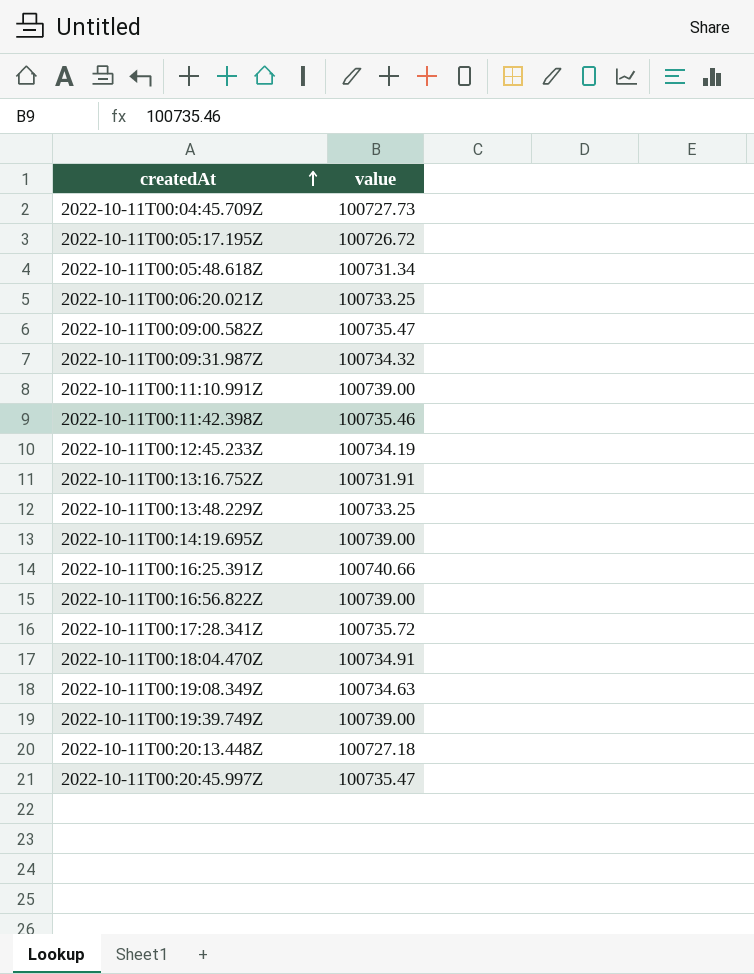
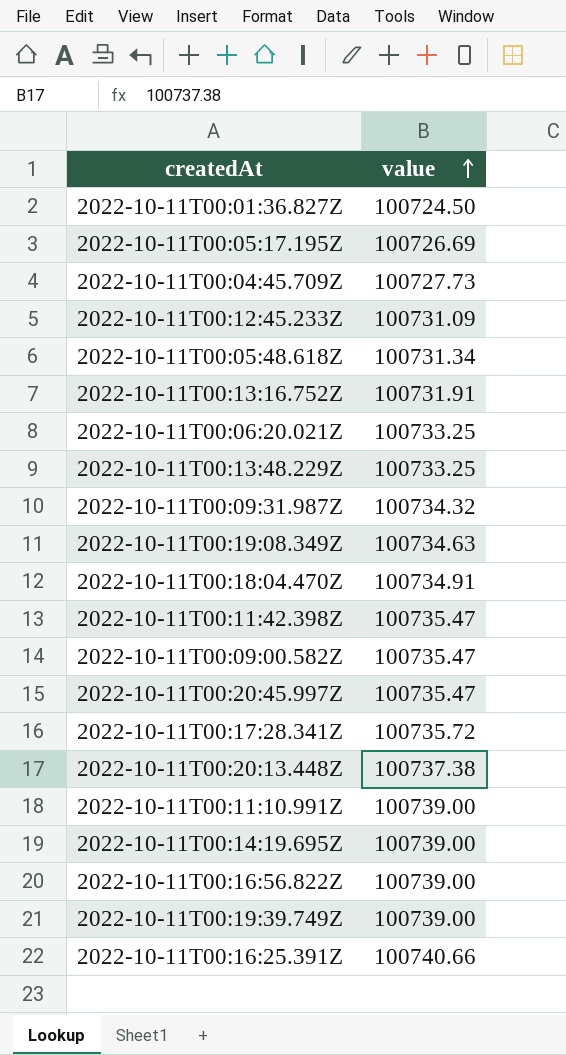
row order: createdAt ascending -> value ascending
row 2022-10-11T00:01:36.827Z: none -> 100724.50
2022-10-11T00:05:17.195Z | value: 100726.72 -> 100726.69
2022-10-11T00:12:45.233Z | value: 100734.19 -> 100731.09
2022-10-11T00:11:42.398Z | value: 100735.46 -> 100735.47
2022-10-11T00:20:13.448Z | value: 100727.18 -> 100737.38

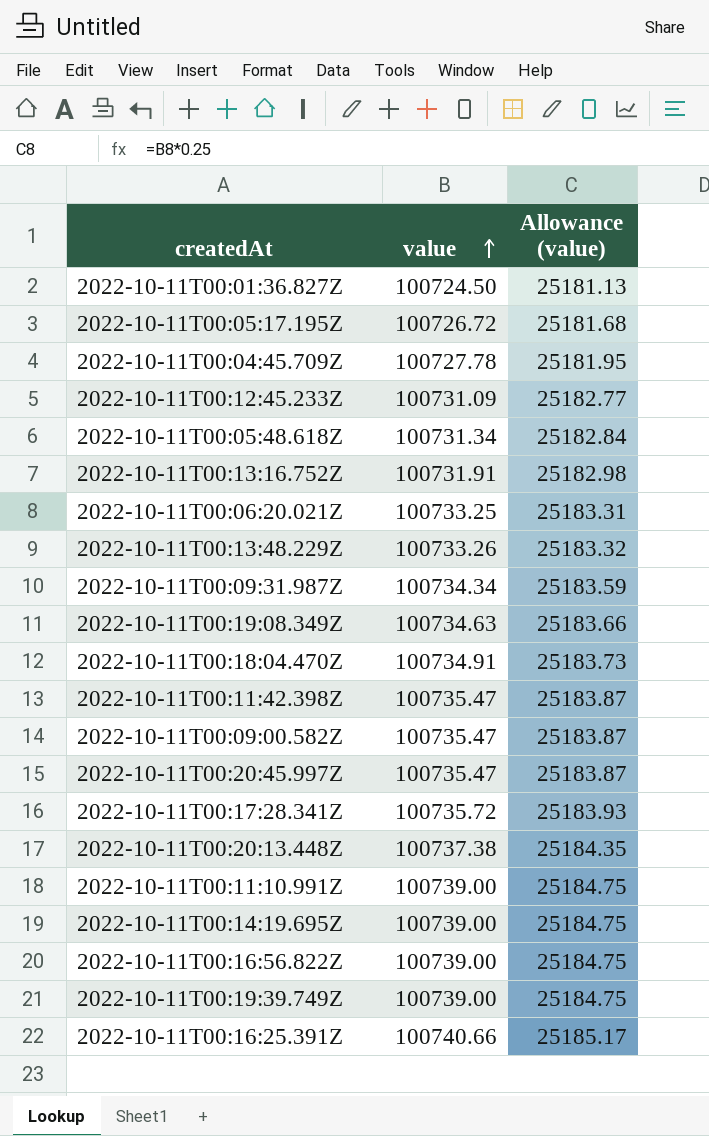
column Allowance (value) | formula: none -> [value] * 0.25
2022-10-11T00:05:17.195Z | value: 100726.69 -> 100726.72
2022-10-11T00:04:45.709Z | value: 100727.73 -> 100727.78
2022-10-11T00:13:48.229Z | value: 100733.25 -> 100733.26
2022-10-11T00:09:31.987Z | value: 100734.32 -> 100734.34

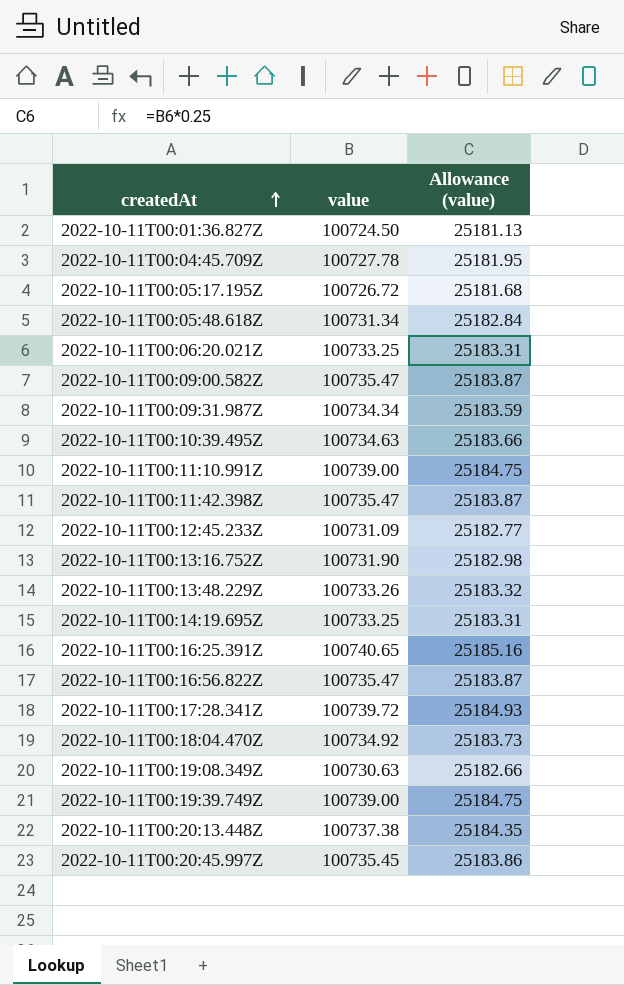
row order: value ascending -> createdAt ascending
row 2022-10-11T00:10:39.495Z: none -> 100734.63 | 25183.66
2022-10-11T00:13:16.752Z | value: 100731.91 -> 100731.90
2022-10-11T00:14:19.695Z | value: 100739.00 -> 100733.25
2022-10-11T00:14:19.695Z | Allowance (value): 25184.75 -> 25183.31
2022-10-11T00:16:25.391Z | value: 100740.66 -> 100740.65
2022-10-11T00:16:25.391Z | Allowance (value): 25185.17 -> 25185.16
2022-10-11T00:16:56.822Z | value: 100739.00 -> 100735.47
2022-10-11T00:16:56.822Z | Allowance (value): 25184.75 -> 25183.87
2022-10-11T00:17:28.341Z | value: 100735.72 -> 100739.72
2022-10-11T00:17:28.341Z | Allowance (value): 25183.93 -> 25184.93
2022-10-11T00:18:04.470Z | value: 100734.91 -> 100734.92
2022-10-11T00:19:08.349Z | value: 100734.63 -> 100730.63
2022-10-11T00:19:08.349Z | Allowance (value): 25183.66 -> 25182.66
2022-10-11T00:20:45.997Z | value: 100735.47 -> 100735.45
2022-10-11T00:20:45.997Z | Allowance (value): 25183.87 -> 25183.86

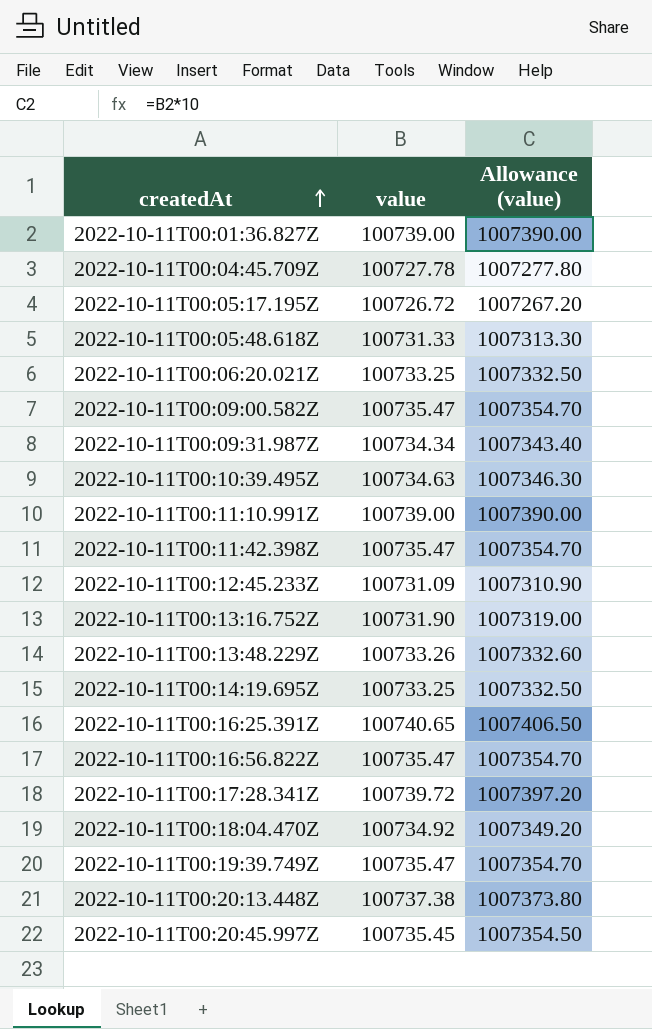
column Allowance (value) | formula: [value] * 0.25 -> [value] * 10
row 2022-10-11T00:19:08.349Z: 100730.63 | 25182.66 -> none
2022-10-11T00:01:36.827Z | value: 100724.50 -> 100739.00
2022-10-11T00:05:48.618Z | value: 100731.34 -> 100731.33
2022-10-11T00:19:39.749Z | value: 100739.00 -> 100735.47

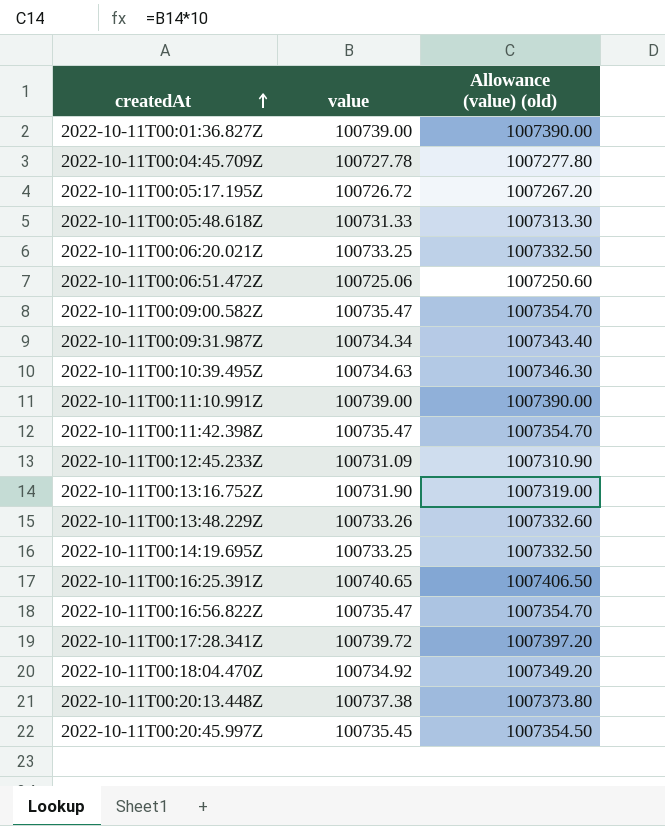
column name: Allowance (value) -> Allowance (value) (old)
row 2022-10-11T00:19:39.749Z: 100735.47 | 1007354.70 -> none
row 2022-10-11T00:06:51.472Z: none -> 100725.06 | 1007250.60

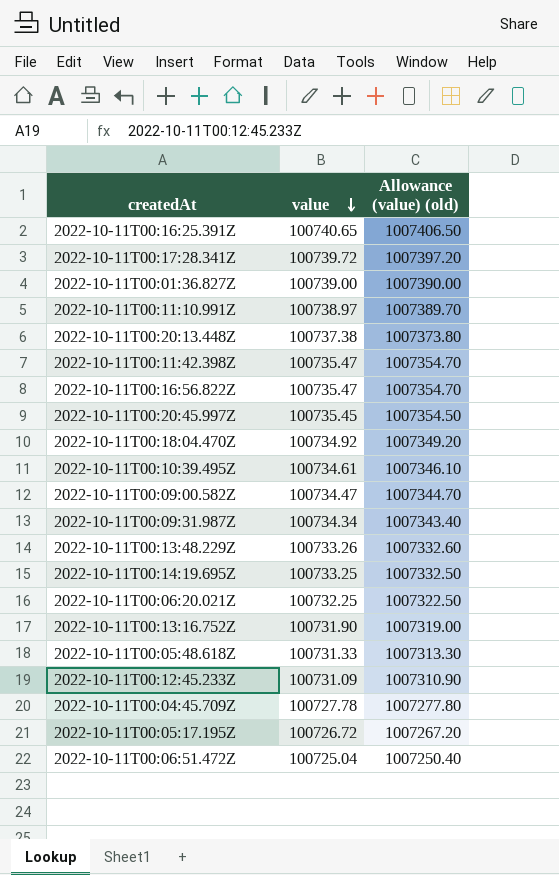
row order: createdAt ascending -> value descending
2022-10-11T00:11:10.991Z | value: 100739.00 -> 100738.97
2022-10-11T00:11:10.991Z | Allowance (value) (old): 1007390.00 -> 1007389.70
2022-10-11T00:10:39.495Z | value: 100734.63 -> 100734.61
2022-10-11T00:10:39.495Z | Allowance (value) (old): 1007346.30 -> 1007346.10
2022-10-11T00:09:00.582Z | value: 100735.47 -> 100734.47
2022-10-11T00:09:00.582Z | Allowance (value) (old): 1007354.70 -> 1007344.70
2022-10-11T00:06:20.021Z | value: 100733.25 -> 100732.25
2022-10-11T00:06:20.021Z | Allowance (value) (old): 1007332.50 -> 1007322.50
2022-10-11T00:06:51.472Z | value: 100725.06 -> 100725.04
2022-10-11T00:06:51.472Z | Allowance (value) (old): 1007250.60 -> 1007250.40

